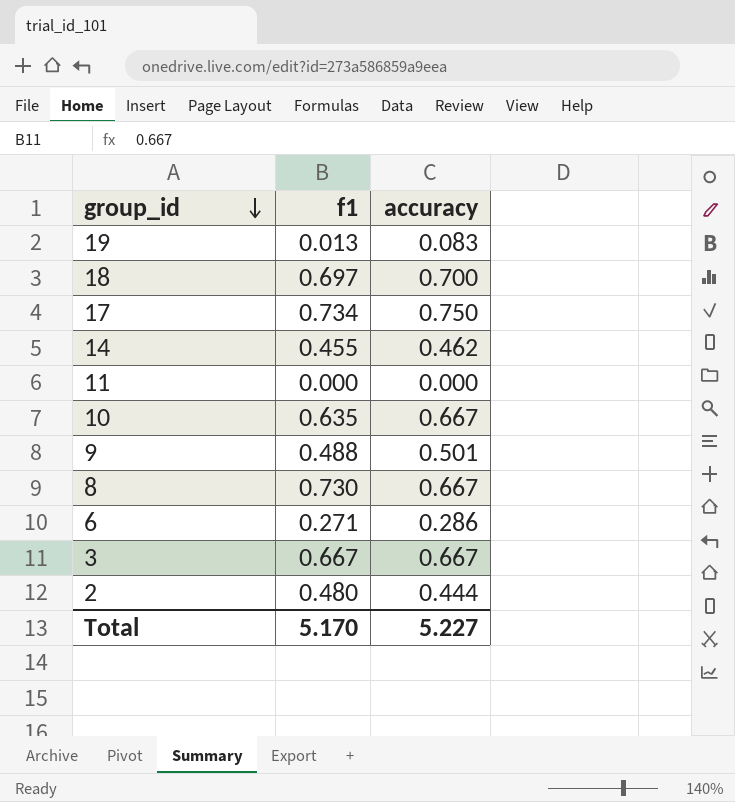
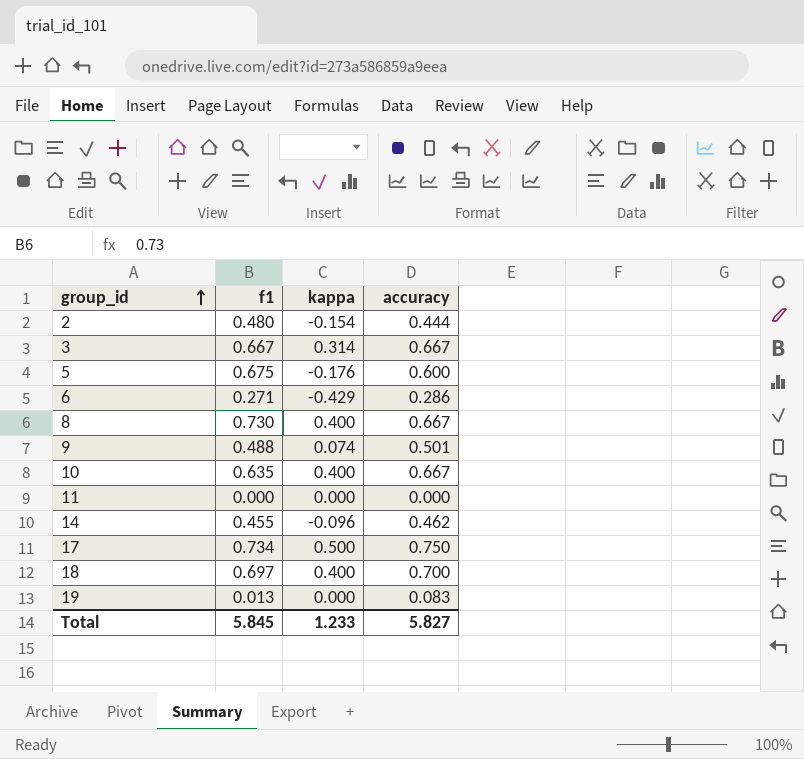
row order: group_id descending -> group_id ascending
column kappa | position: none -> 3
row 5: none -> 0.675 | -0.176 | 0.600
Total | f1: 5.170 -> 5.845
Total | accuracy: 5.227 -> 5.827

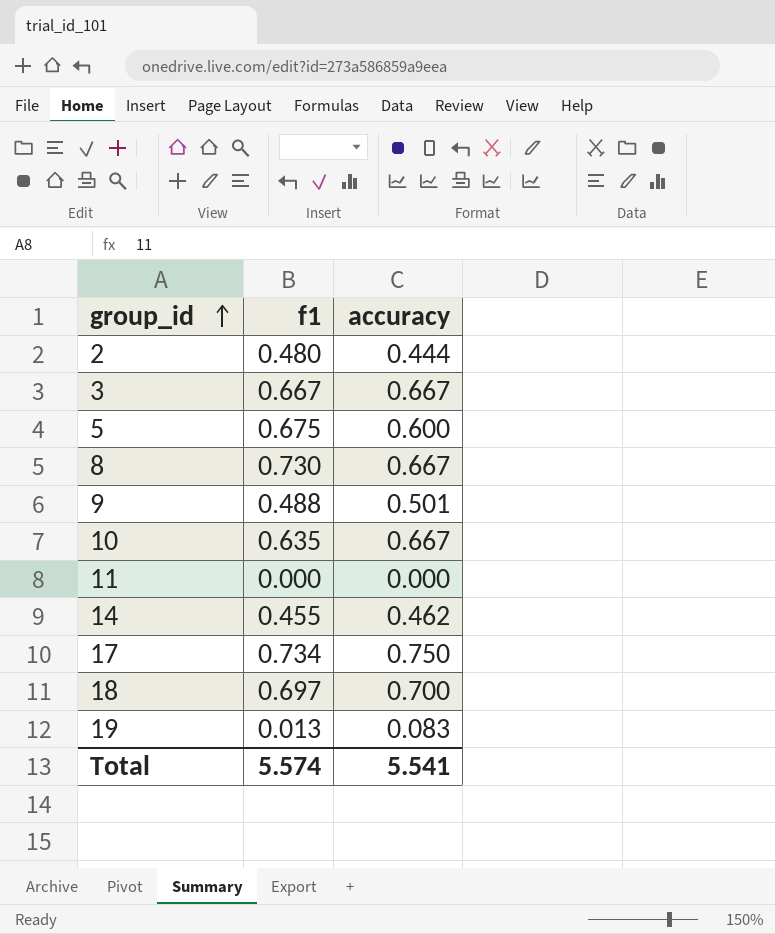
column kappa | position: 3 -> none
row 6: 0.271 | -0.429 | 0.286 -> none
Total | f1: 5.845 -> 5.574
Total | accuracy: 5.827 -> 5.541

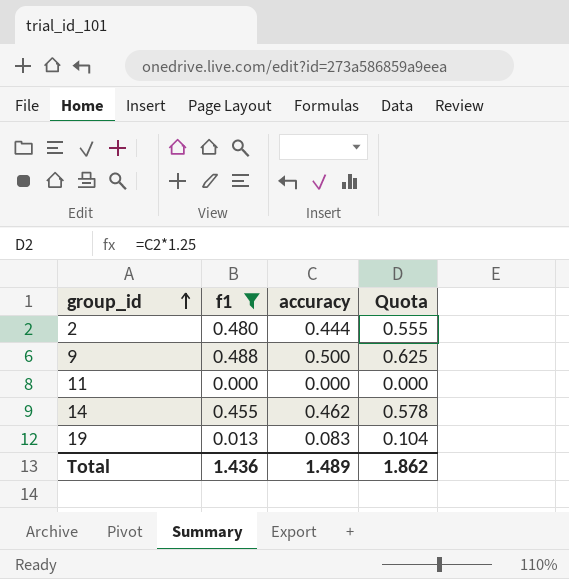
filter: none -> f1 <= 0.488
column Quota | formula: none -> [accuracy] * 1.25
9 | accuracy: 0.501 -> 0.500
Total | f1: 5.574 -> 1.436
Total | accuracy: 5.541 -> 1.489

